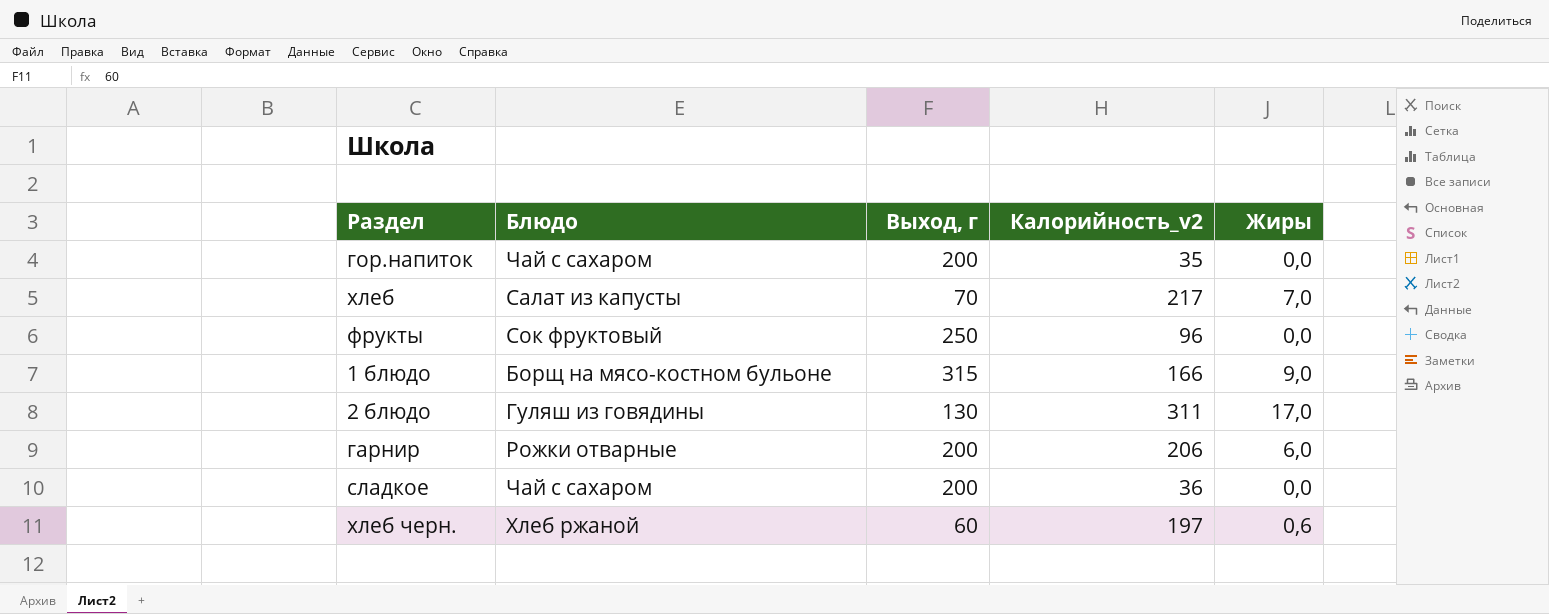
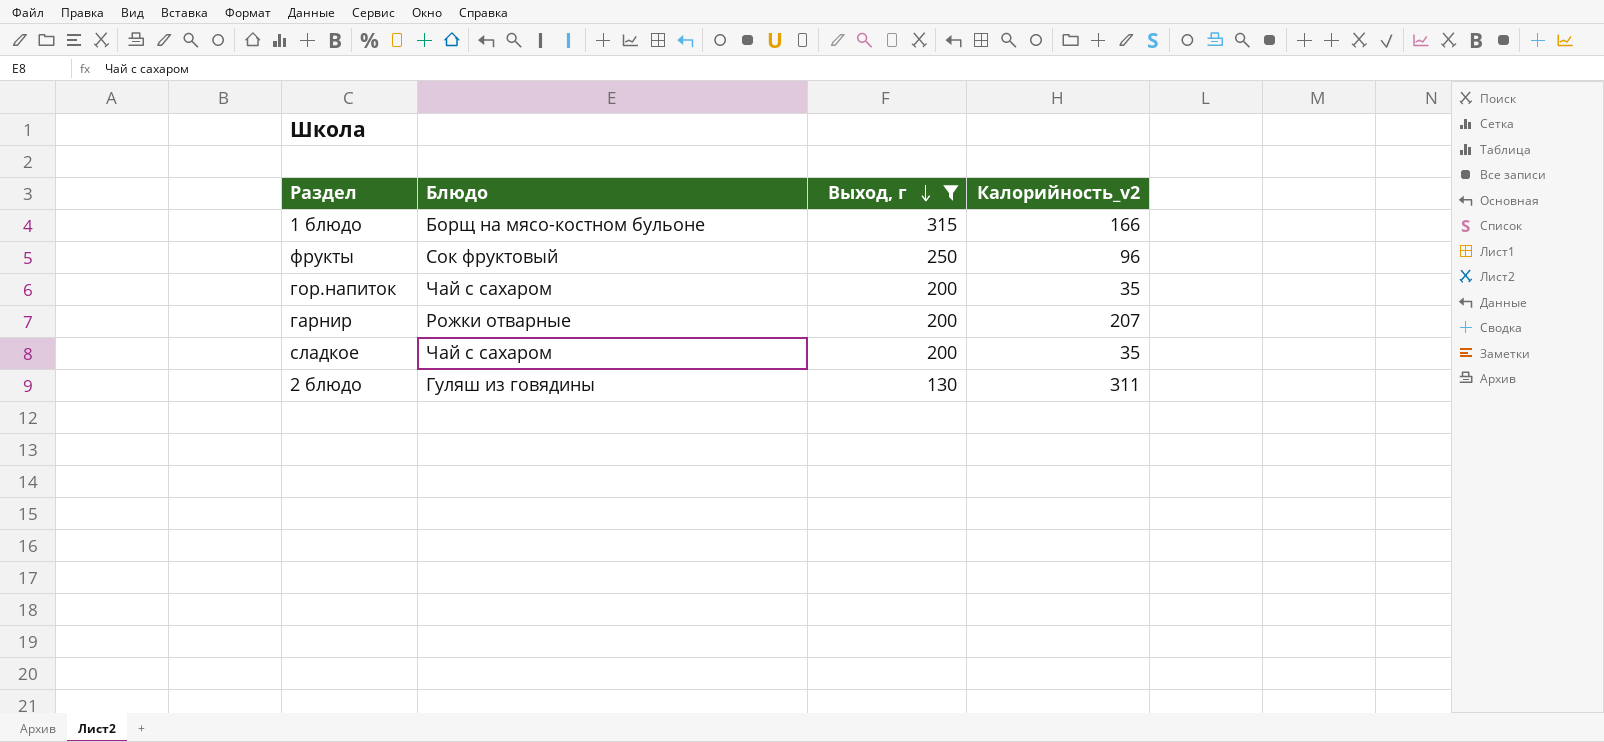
filter: none -> Выход, г >= 130
row order: none -> Выход, г descending
column Жиры | position: 5 -> none
гарнир | Калорийность_v2: 206 -> 207
сладкое | Калорийность_v2: 36 -> 35

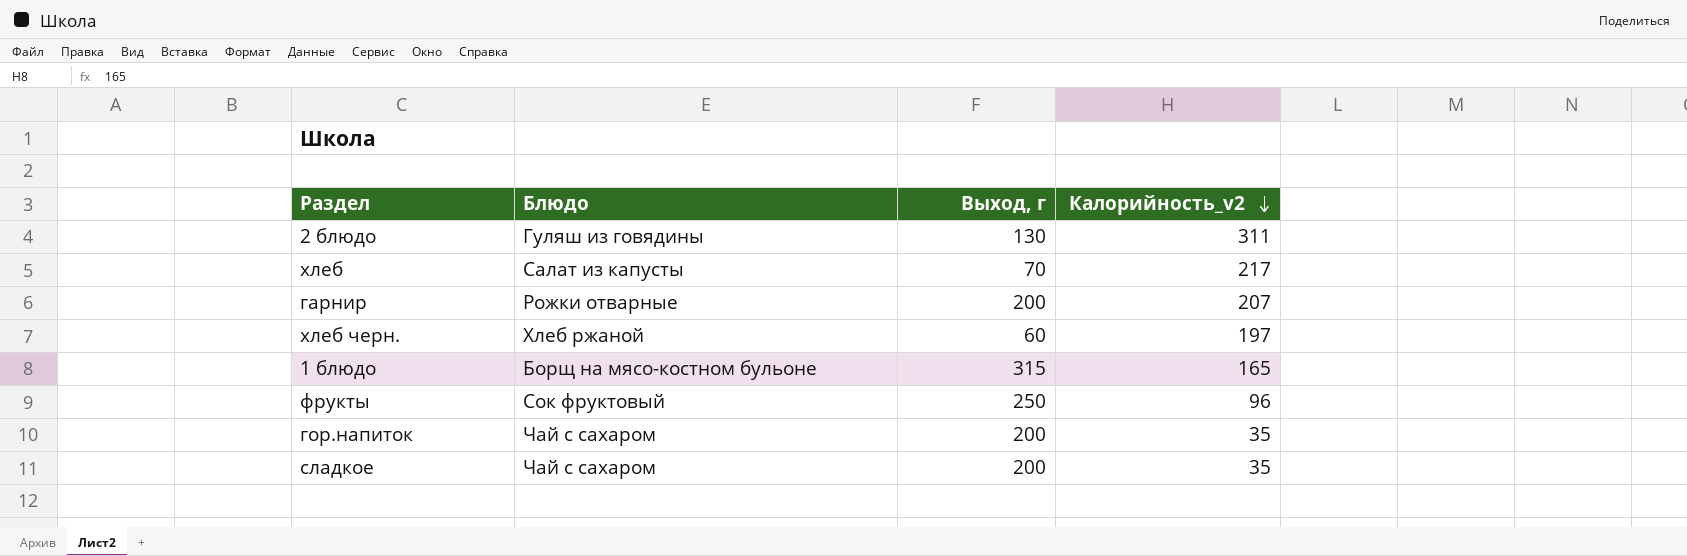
filter: Выход, г >= 130 -> none
row order: Выход, г descending -> Калорийность_v2 descending
1 блюдо | Калорийность_v2: 166 -> 165

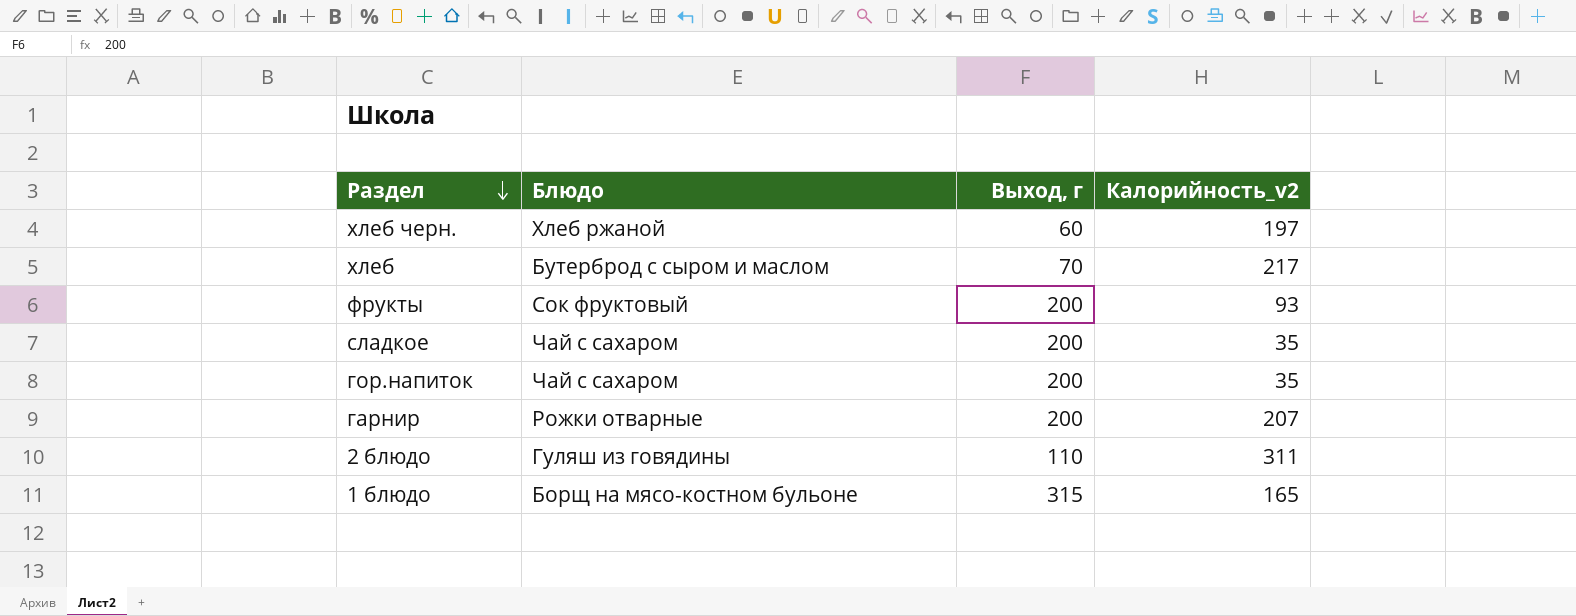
row order: Калорийность_v2 descending -> Раздел descending
хлеб | Блюдо: Салат из капусты -> Бутерброд с сыром и маслом
фрукты | Выход, г: 250 -> 200
фрукты | Калорийность_v2: 96 -> 93
2 блюдо | Выход, г: 130 -> 110

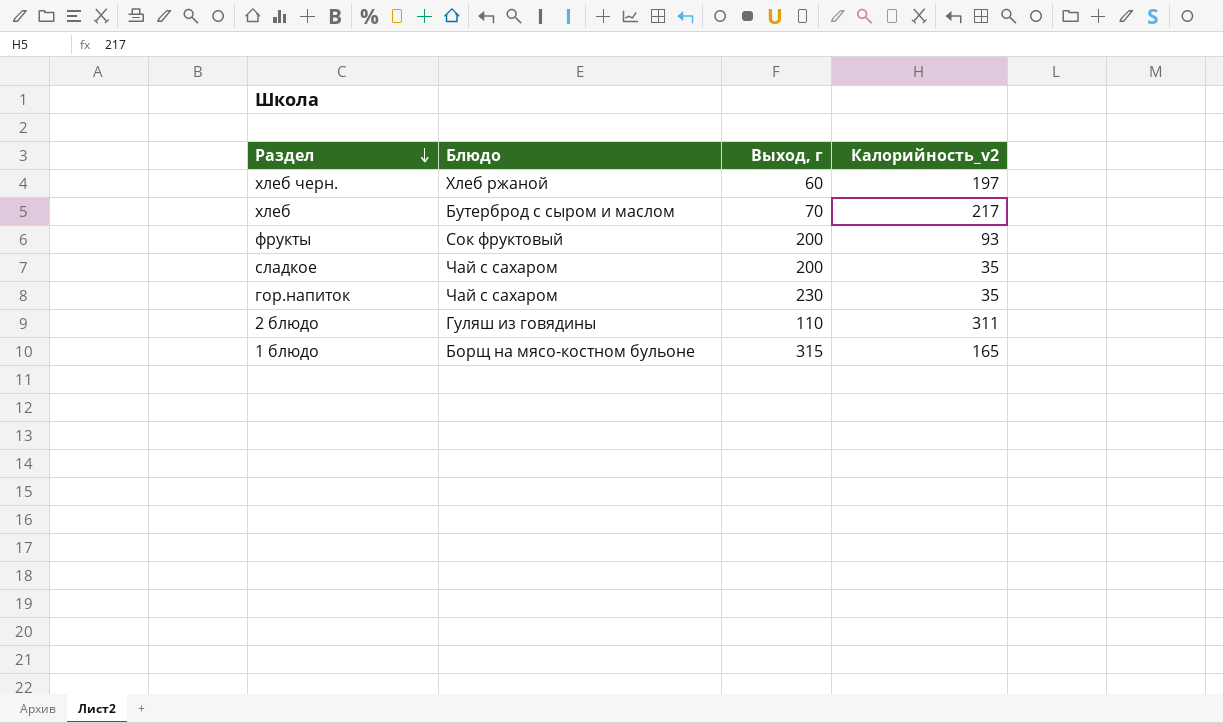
row гарнир: Рожки отварные | 200 | 207 -> none
гор.напиток | Выход, г: 200 -> 230

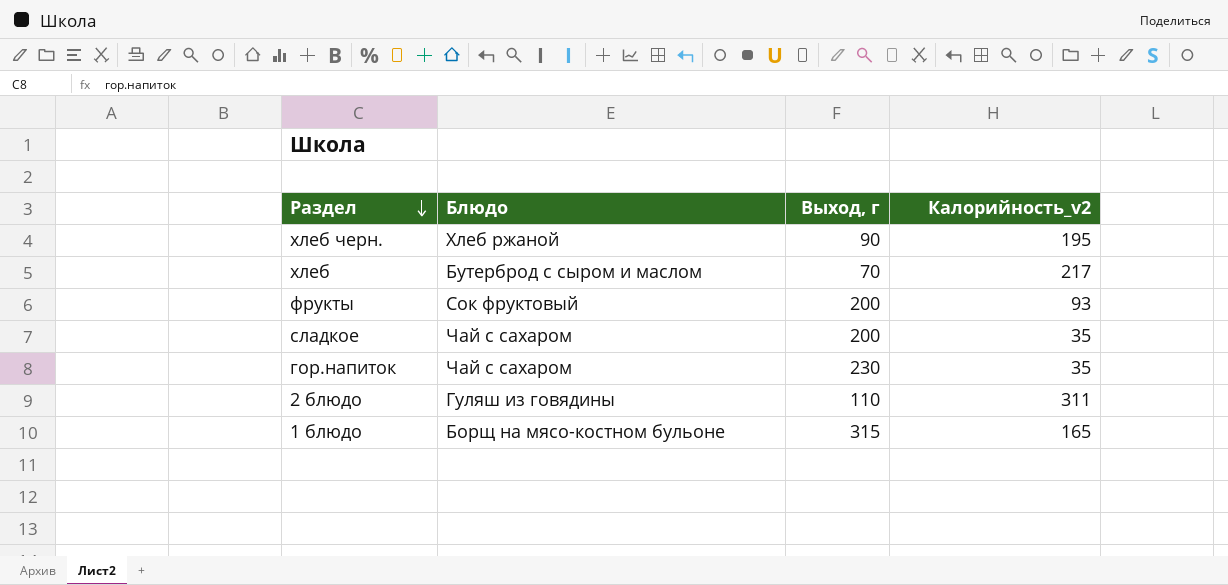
хлеб черн. | Выход, г: 60 -> 90
хлеб черн. | Калорийность_v2: 197 -> 195

